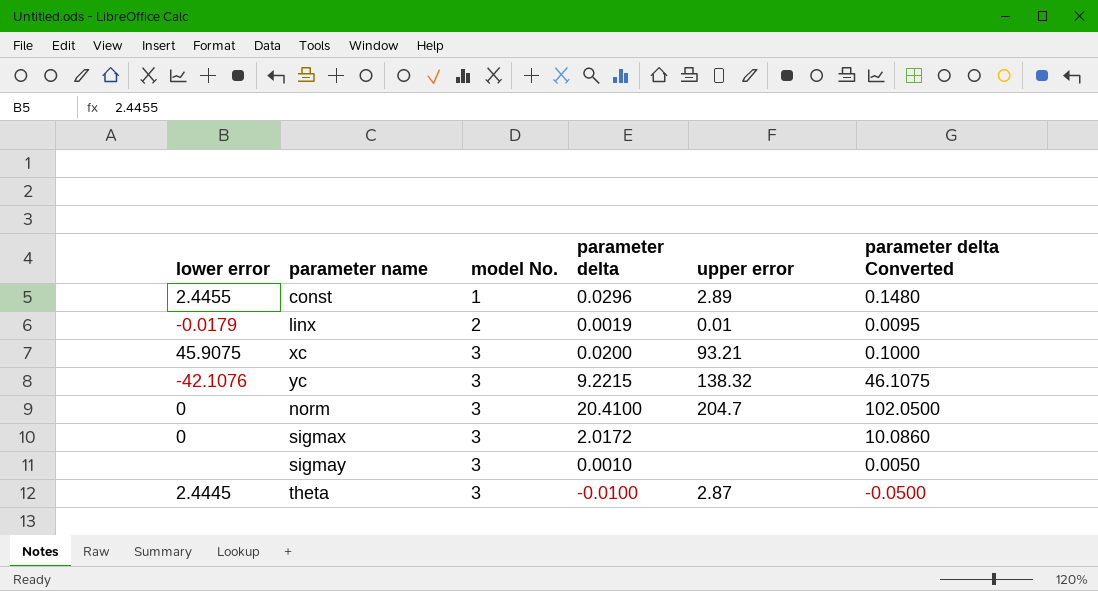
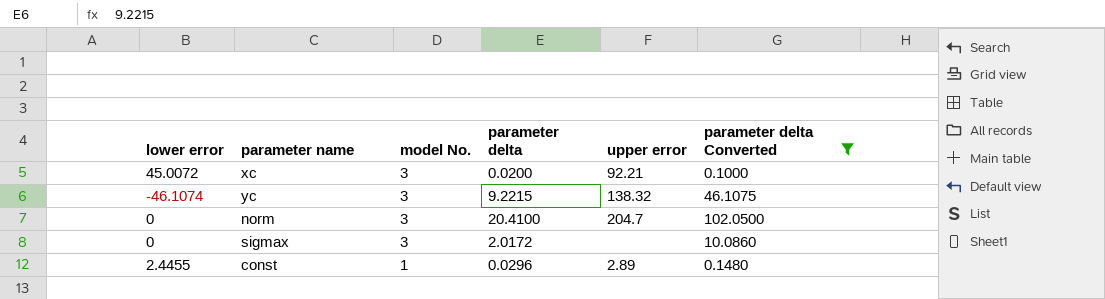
filter: none -> parameter delta Converted >= 0.1000
row order: model No. ascending -> model No. descending
xc | lower error: 45.9075 -> 45.0072
xc | upper error: 93.21 -> 92.21
yc | lower error: -42.1076 -> -46.1074

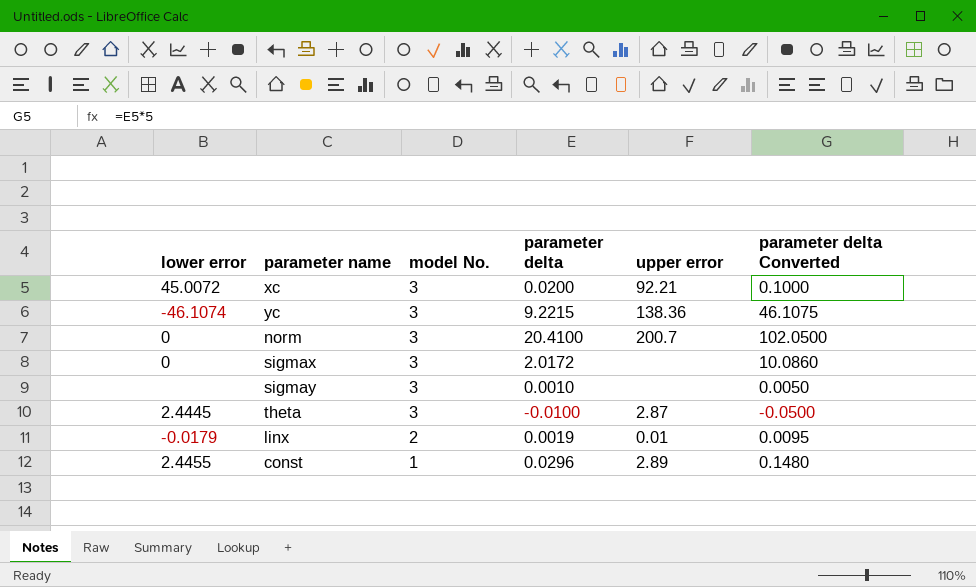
filter: parameter delta Converted >= 0.1000 -> none
yc | upper error: 138.32 -> 138.36
norm | upper error: 204.7 -> 200.7

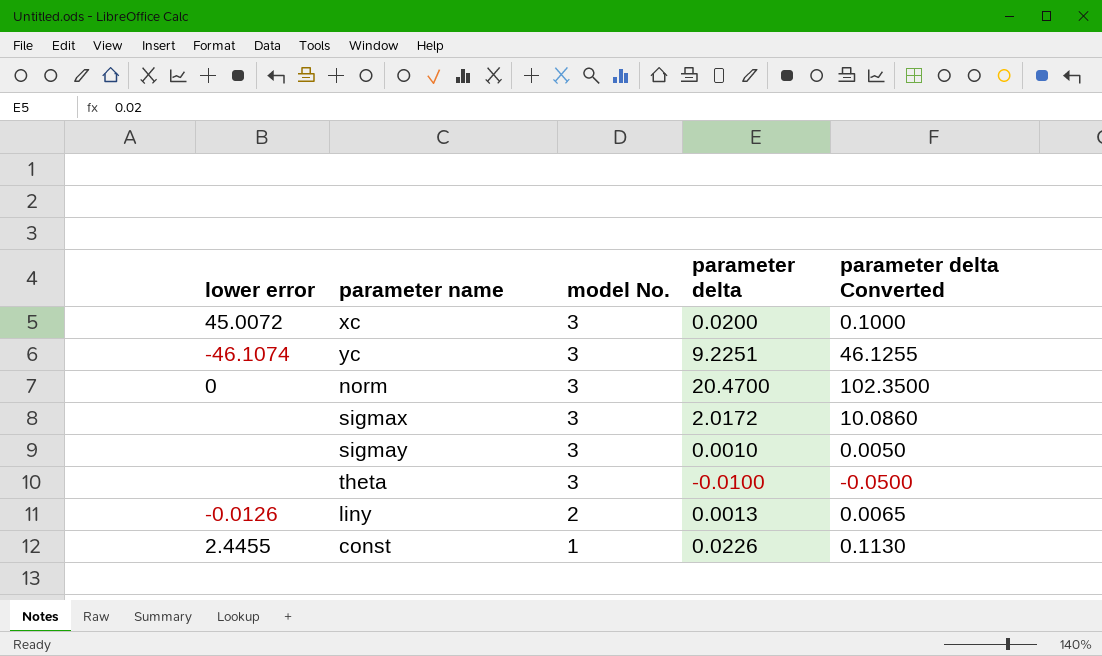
column upper error | position: 5 -> none
row linx: -0.0179 | 2 | 0.0019 | 0.01 | 0.0095 -> none
yc | parameter delta: 9.2215 -> 9.2251
yc | parameter delta Converted: 46.1075 -> 46.1255
norm | parameter delta: 20.4100 -> 20.4700
norm | parameter delta Converted: 102.0500 -> 102.3500
sigmax | lower error: 0 -> none
theta | lower error: 2.4445 -> none
row liny: none -> -0.0126 | 2 | 0.0013 | 0.0065
const | parameter delta: 0.0296 -> 0.0226
const | parameter delta Converted: 0.1480 -> 0.1130

